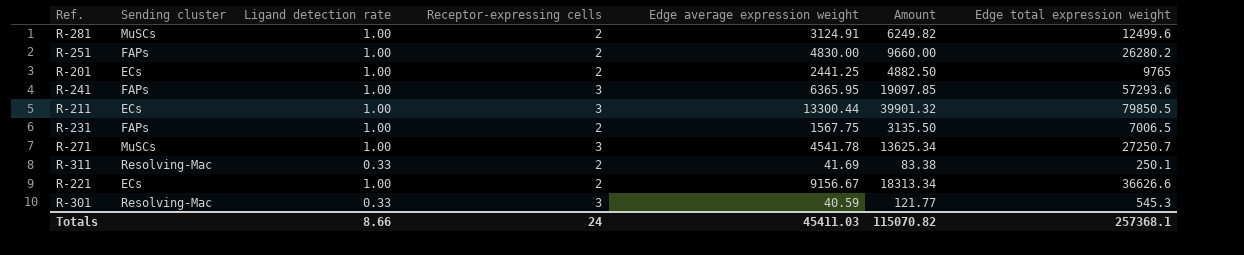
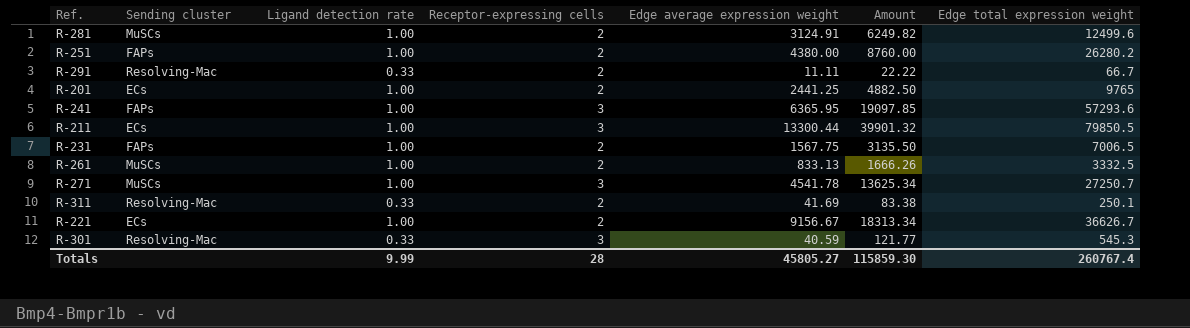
R-251 | Edge average expression weight: 4830.00 -> 4380.00
R-251 | Amount: 9660.00 -> 8760.00
row R-291: none -> Resolving-Mac | 0.33 | 2 | 11.11 | 22.22 | 66.7
row R-261: none -> MuSCs | 1.00 | 2 | 833.13 | 1666.26 | 3332.5
R-221 | Edge total expression weight: 36626.6 -> 36626.7
Totals | Ligand detection rate: 8.66 -> 9.99
Totals | Receptor-expressing cells: 24 -> 28
Totals | Edge average expression weight: 45411.03 -> 45805.27
Totals | Amount: 115070.82 -> 115859.30
Totals | Edge total expression weight: 257368.1 -> 260767.4

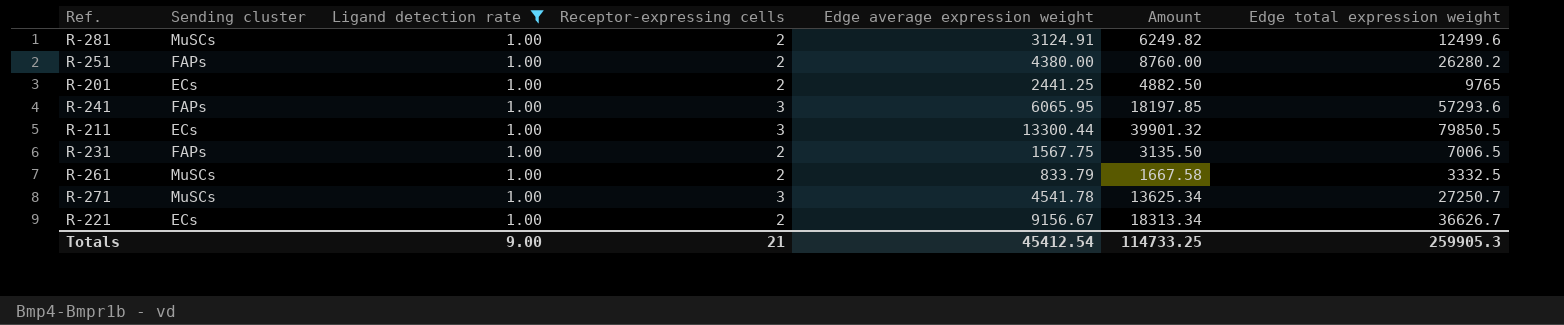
filter: none -> Ligand detection rate = 1.00
R-241 | Edge average expression weight: 6365.95 -> 6065.95
R-241 | Amount: 19097.85 -> 18197.85
R-261 | Edge average expression weight: 833.13 -> 833.79
R-261 | Amount: 1666.26 -> 1667.58
Totals | Ligand detection rate: 9.99 -> 9.00
Totals | Receptor-expressing cells: 28 -> 21
Totals | Edge average expression weight: 45805.27 -> 45412.54
Totals | Amount: 115859.30 -> 114733.25
Totals | Edge total expression weight: 260767.4 -> 259905.3

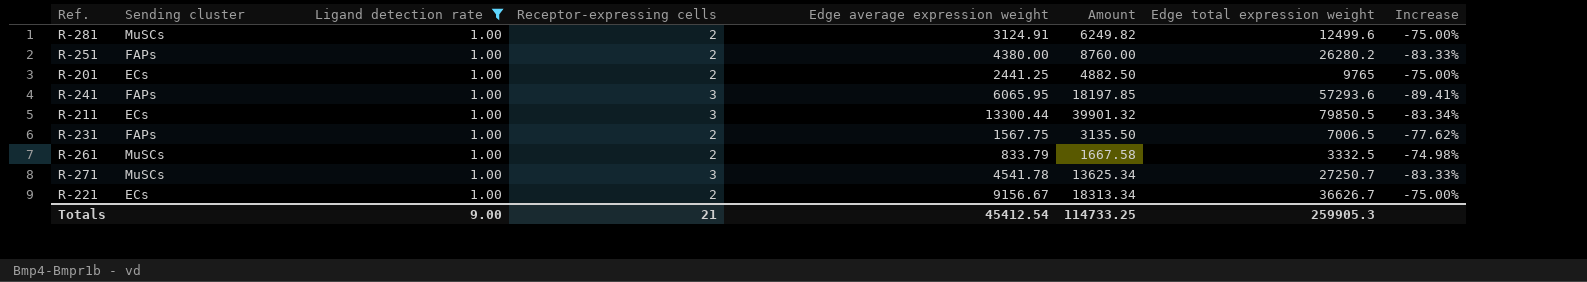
column Increase | formula: none -> ([Edge average expression weight] - [Edge total expression weight]) / [Edge total expression weight]

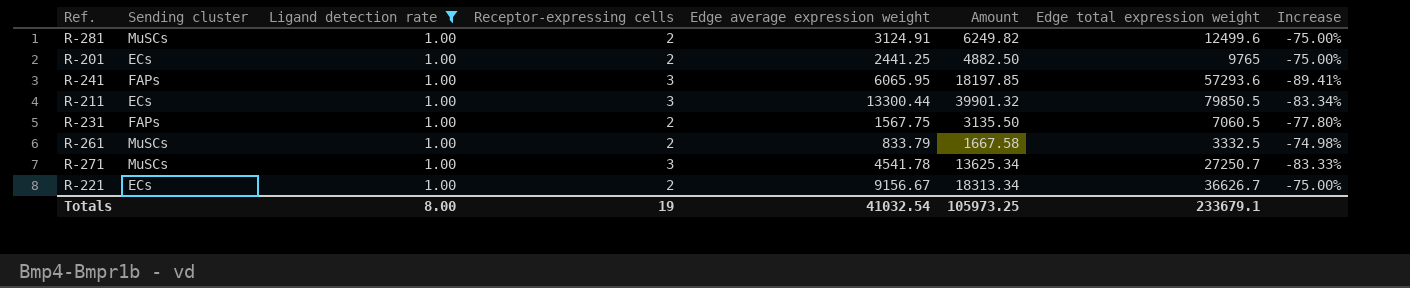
row R-251: FAPs | 1.00 | 2 | 4380.00 | 8760.00 | 26280.2 | -83.33% -> none
R-231 | Edge total expression weight: 7006.5 -> 7060.5
R-231 | Increase: -77.62% -> -77.80%
Totals | Ligand detection rate: 9.00 -> 8.00
Totals | Receptor-expressing cells: 21 -> 19
Totals | Edge average expression weight: 45412.54 -> 41032.54
Totals | Amount: 114733.25 -> 105973.25
Totals | Edge total expression weight: 259905.3 -> 233679.1

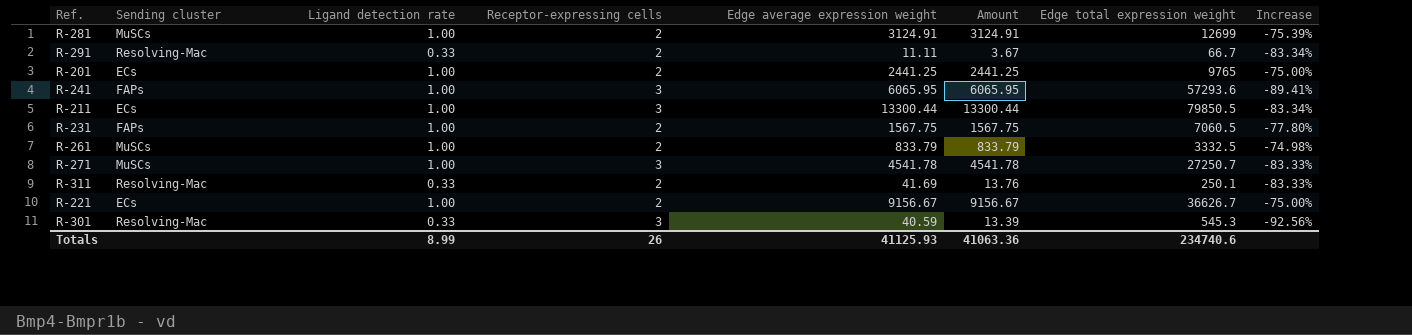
filter: Ligand detection rate = 1.00 -> none
column Amount | formula: [Receptor-expressing cells] * [Edge average expression weight] -> [Ligand detection rate] * [Edge average expression weight]
R-281 | Edge total expression weight: 12499.6 -> 12699
R-281 | Increase: -75.00% -> -75.39%
Totals | Ligand detection rate: 8.00 -> 8.99
Totals | Receptor-expressing cells: 19 -> 26
Totals | Edge average expression weight: 41032.54 -> 41125.93
Totals | Amount: 105973.25 -> 41063.36
Totals | Edge total expression weight: 233679.1 -> 234740.6

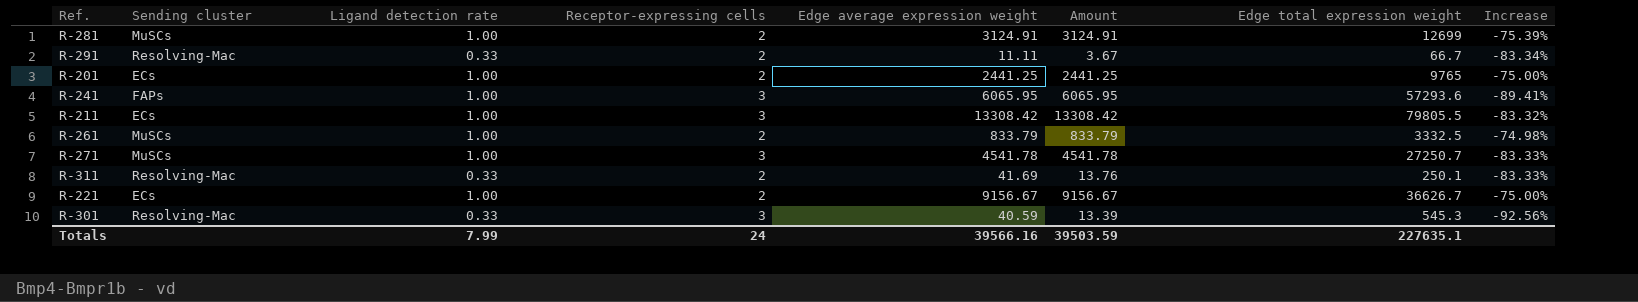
row R-231: FAPs | 1.00 | 2 | 1567.75 | 1567.75 | 7060.5 | -77.80% -> none
R-211 | Edge average expression weight: 13300.44 -> 13308.42
R-211 | Amount: 13300.44 -> 13308.42
R-211 | Edge total expression weight: 79850.5 -> 79805.5
R-211 | Increase: -83.34% -> -83.32%
Totals | Ligand detection rate: 8.99 -> 7.99
Totals | Receptor-expressing cells: 26 -> 24
Totals | Edge average expression weight: 41125.93 -> 39566.16
Totals | Amount: 41063.36 -> 39503.59
Totals | Edge total expression weight: 234740.6 -> 227635.1

